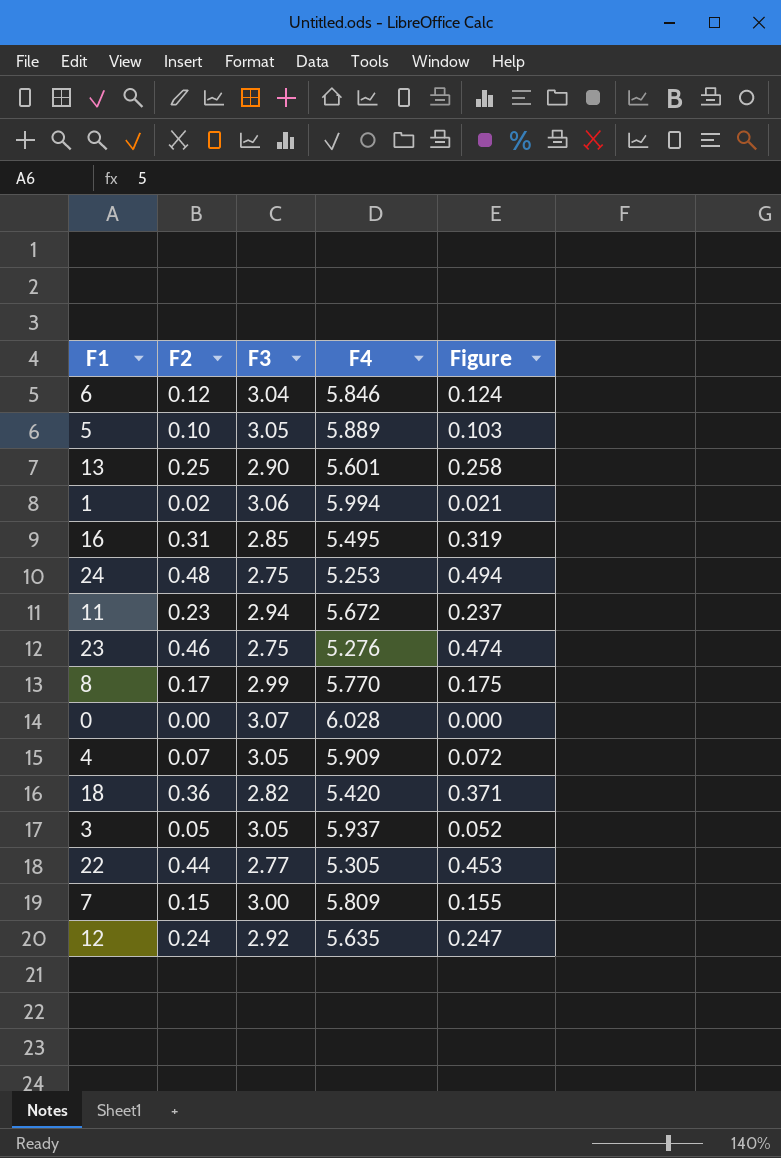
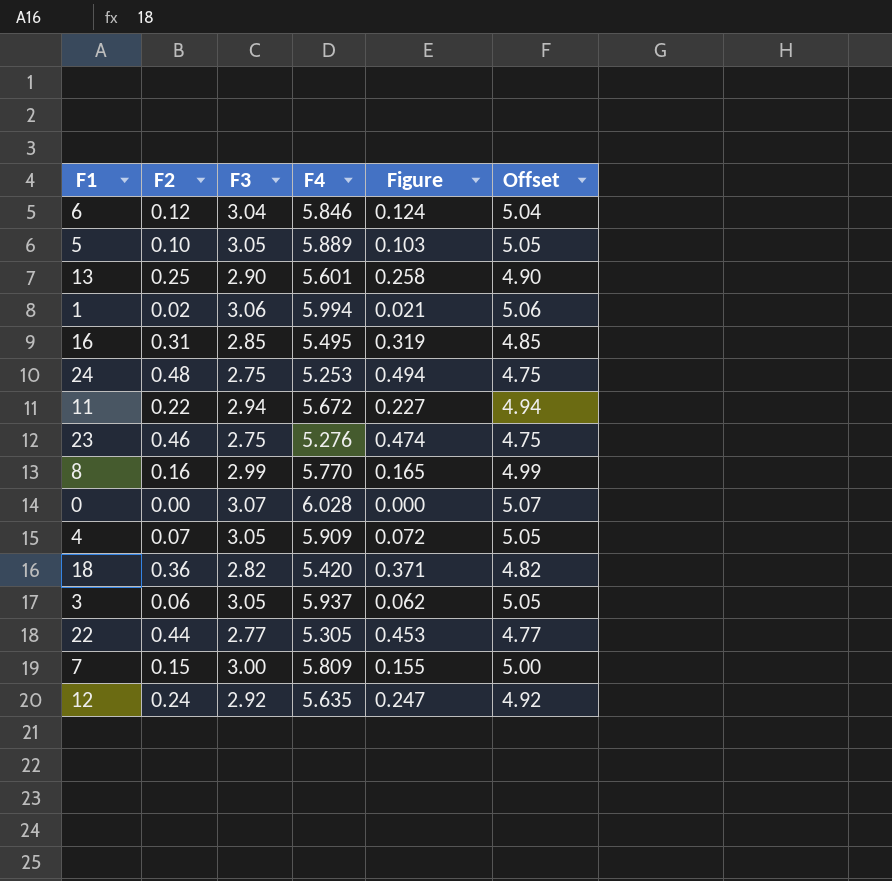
column Offset | formula: none -> [F3] + 2
11 | F2: 0.23 -> 0.22
11 | Figure: 0.237 -> 0.227
8 | F2: 0.17 -> 0.16
8 | Figure: 0.175 -> 0.165
3 | F2: 0.05 -> 0.06
3 | Figure: 0.052 -> 0.062

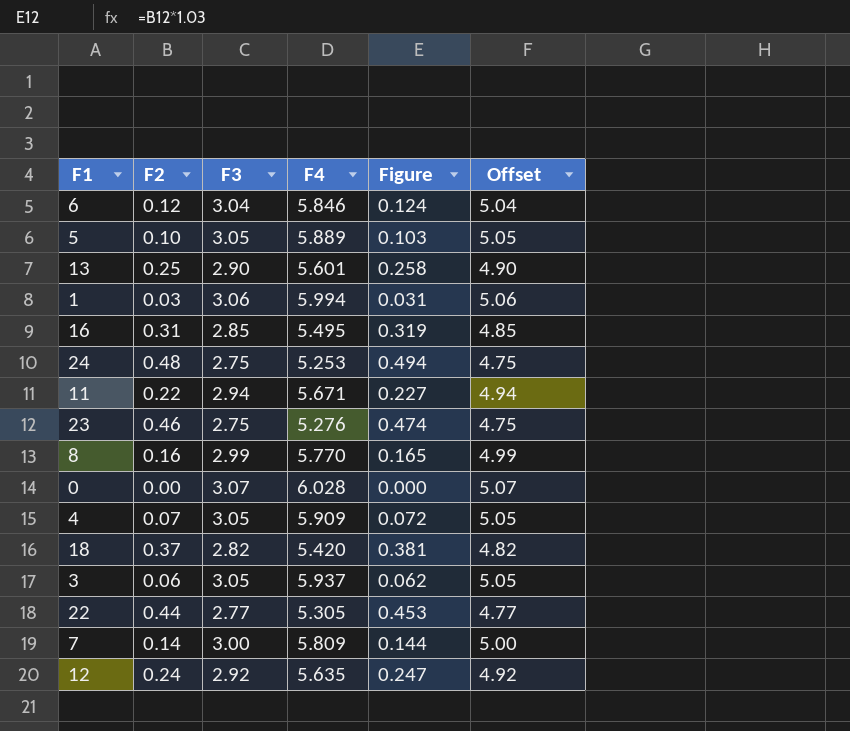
1 | F2: 0.02 -> 0.03
1 | Figure: 0.021 -> 0.031
11 | F4: 5.672 -> 5.671
18 | F2: 0.36 -> 0.37
18 | Figure: 0.371 -> 0.381
7 | F2: 0.15 -> 0.14
7 | Figure: 0.155 -> 0.144

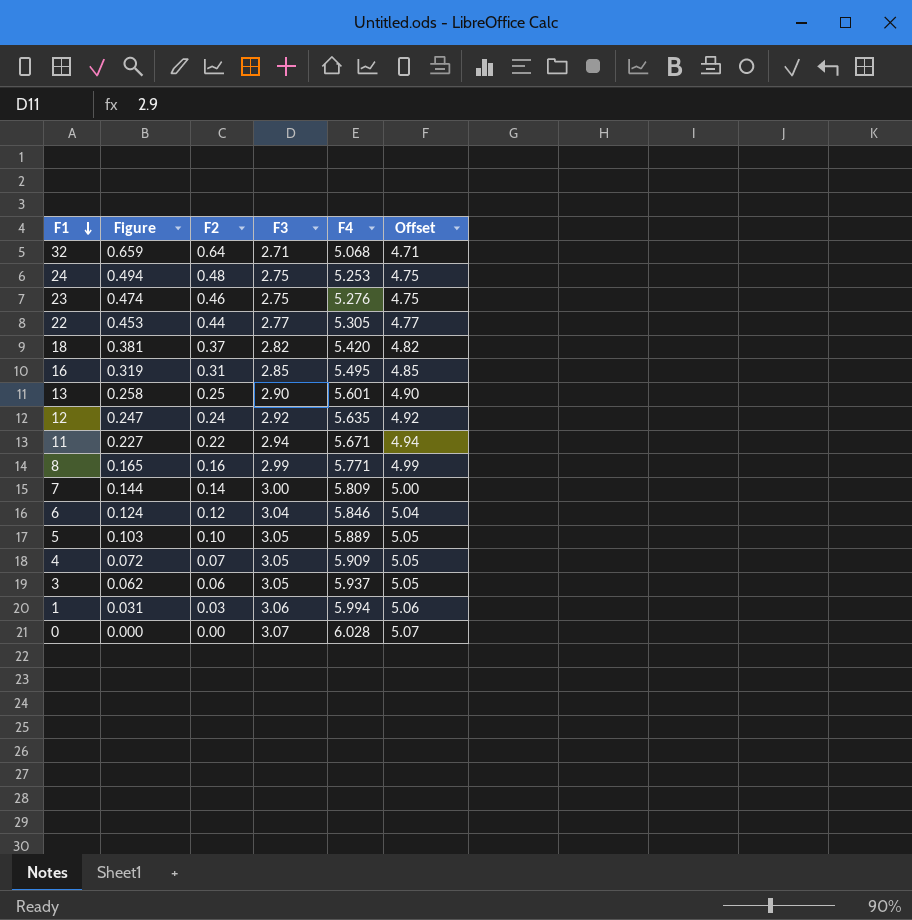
row order: none -> F1 descending
column Figure | position: 5 -> 2
row 32: none -> 0.659 | 0.64 | 2.71 | 5.068 | 4.71
8 | F4: 5.770 -> 5.771

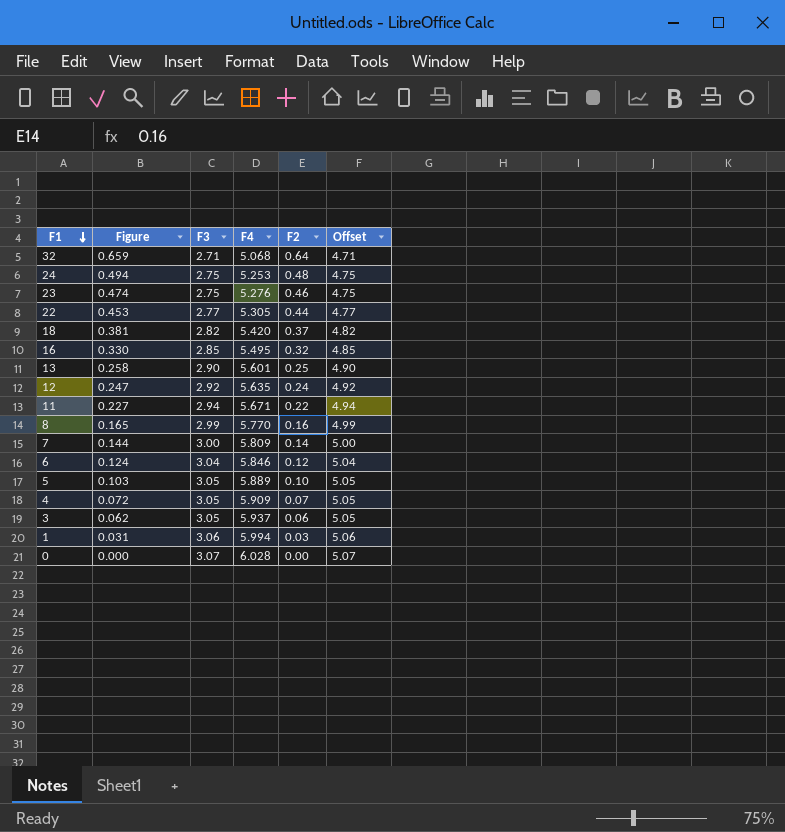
column F2 | position: 3 -> 5
16 | Figure: 0.319 -> 0.330
16 | F2: 0.31 -> 0.32
8 | F4: 5.771 -> 5.770

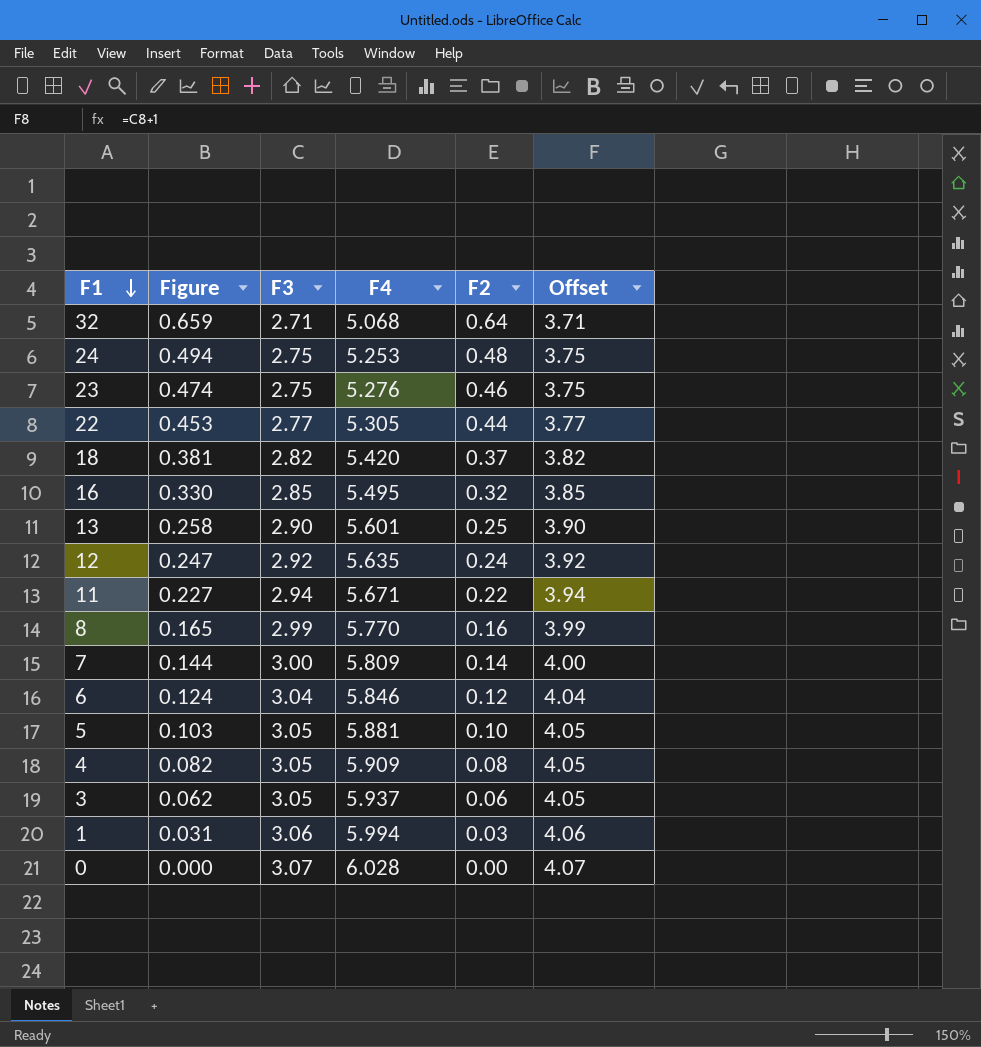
column Offset | formula: [F3] + 2 -> [F3] + 1
5 | F4: 5.889 -> 5.881
4 | Figure: 0.072 -> 0.082
4 | F2: 0.07 -> 0.08

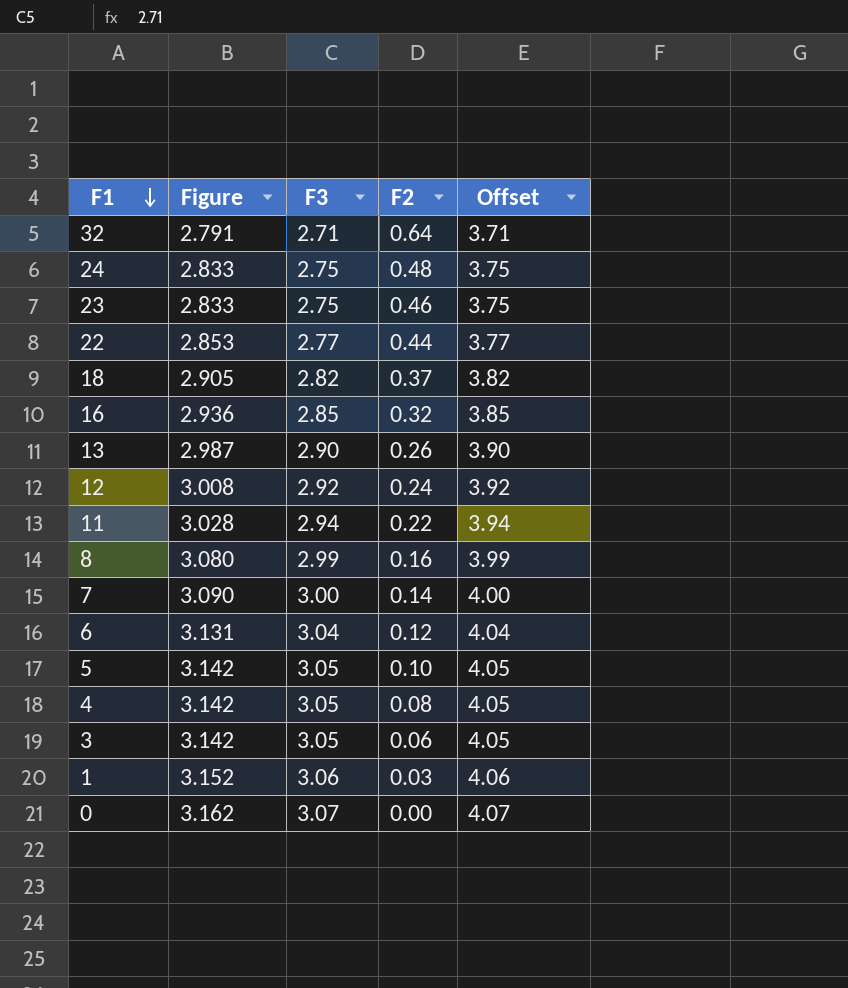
column F4 | position: 4 -> none
column Figure | formula: [F2] * 1.03 -> [F3] * 1.03
13 | F2: 0.25 -> 0.26

